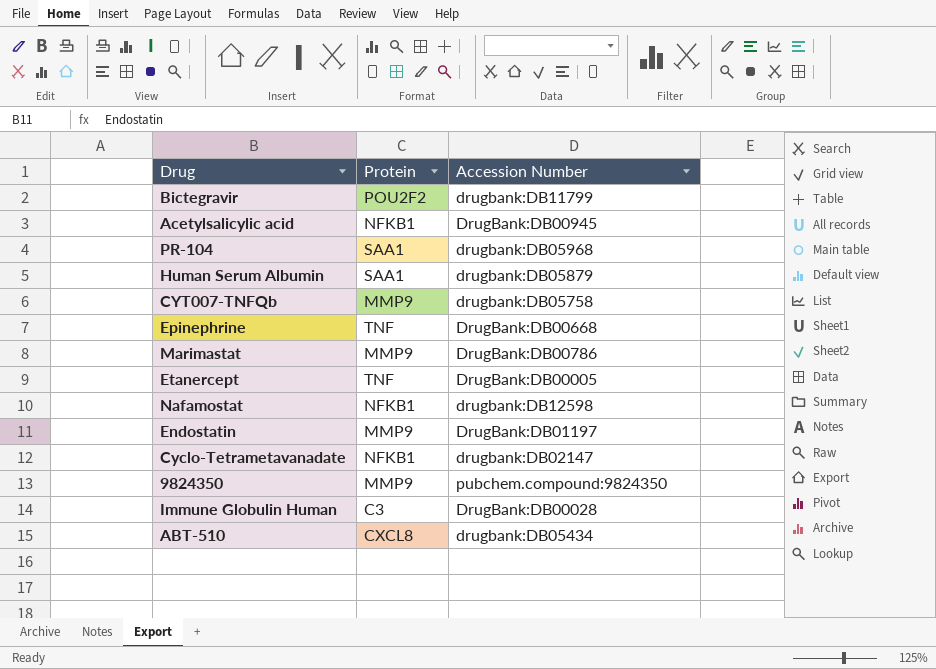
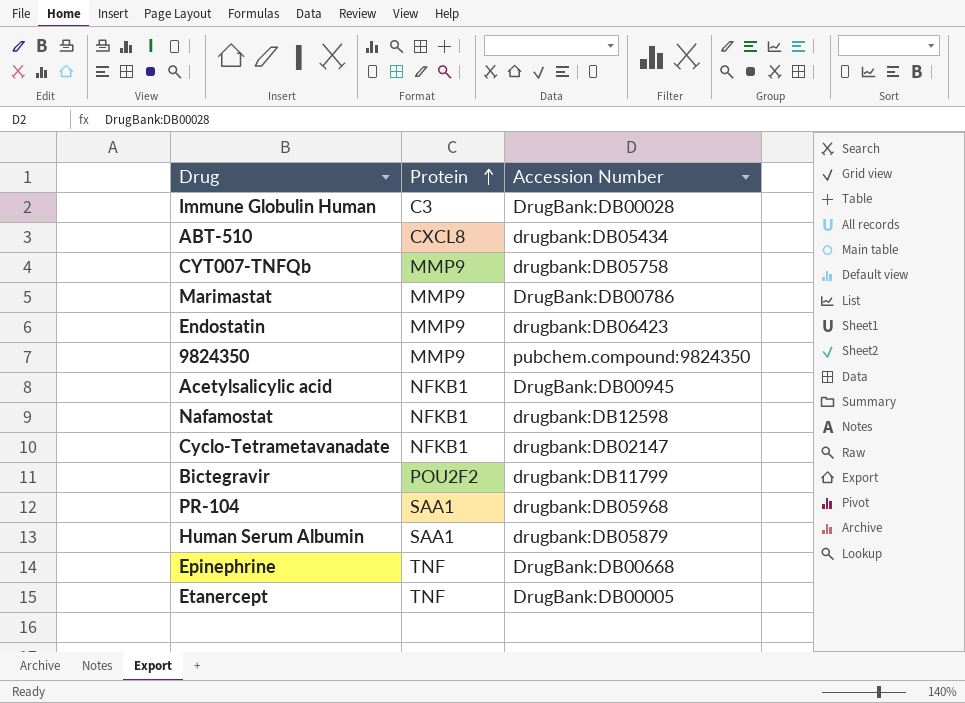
row order: none -> Protein ascending
Endostatin | Accession Number: DrugBank:DB01197 -> drugbank:DB06423

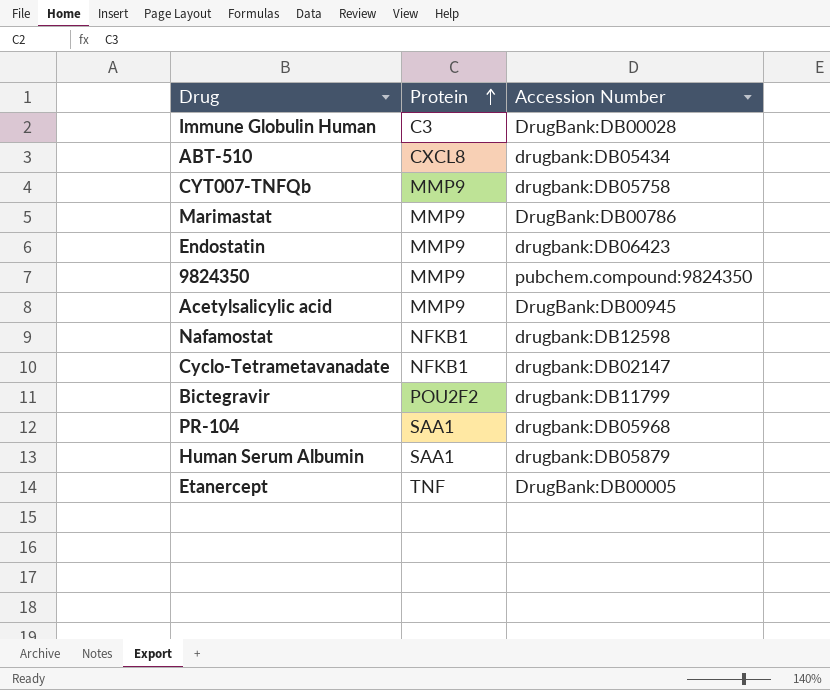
row Epinephrine: TNF | DrugBank:DB00668 -> none
Acetylsalicylic acid | Protein: NFKB1 -> MMP9

